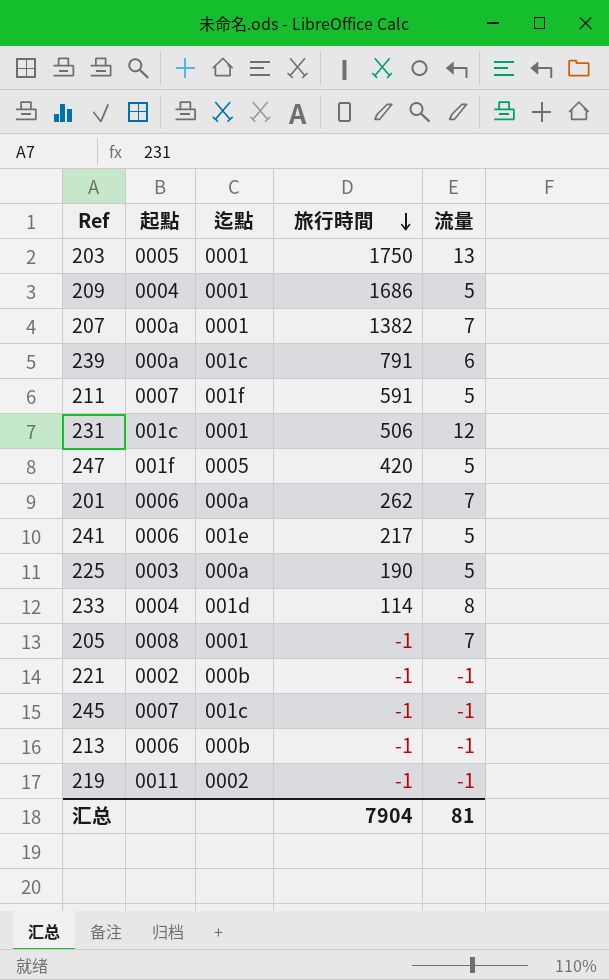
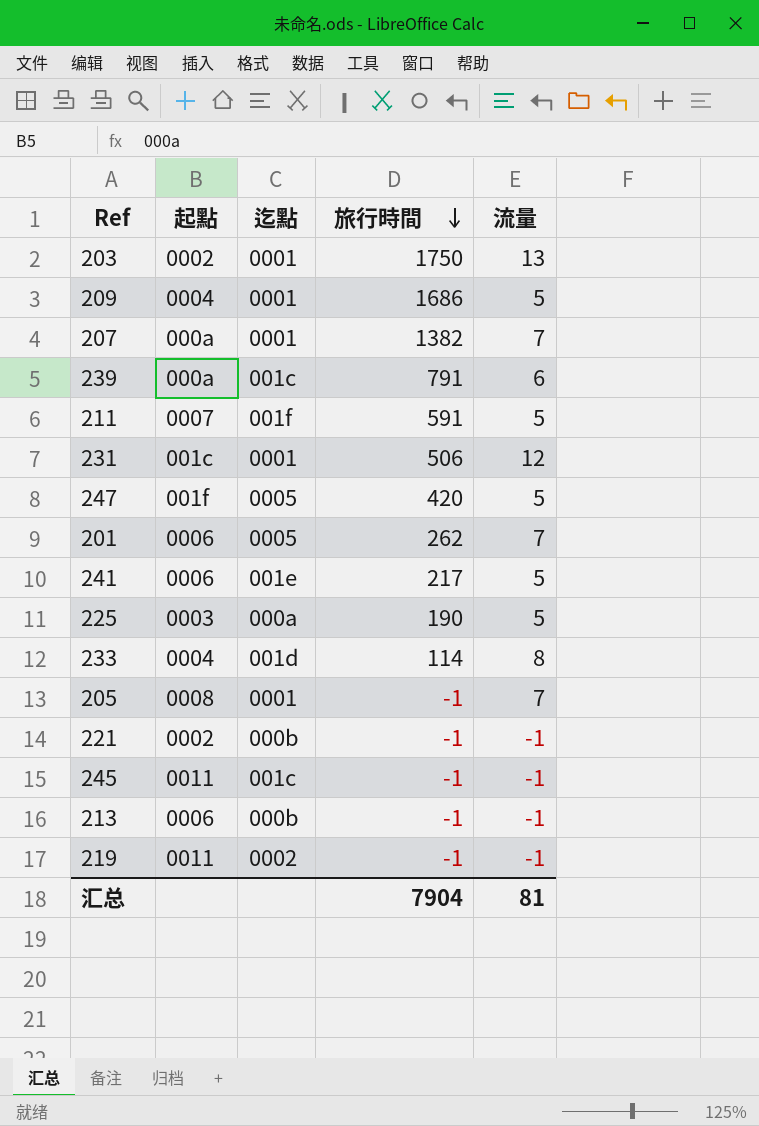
203 | 起點: 0005 -> 0002
201 | 迄點: 000a -> 0005
245 | 起點: 0007 -> 0011

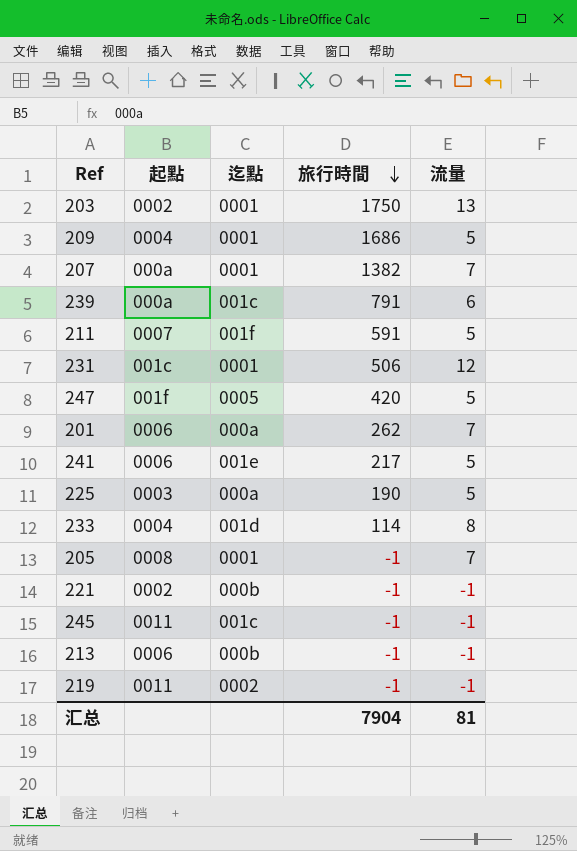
201 | 迄點: 0005 -> 000a

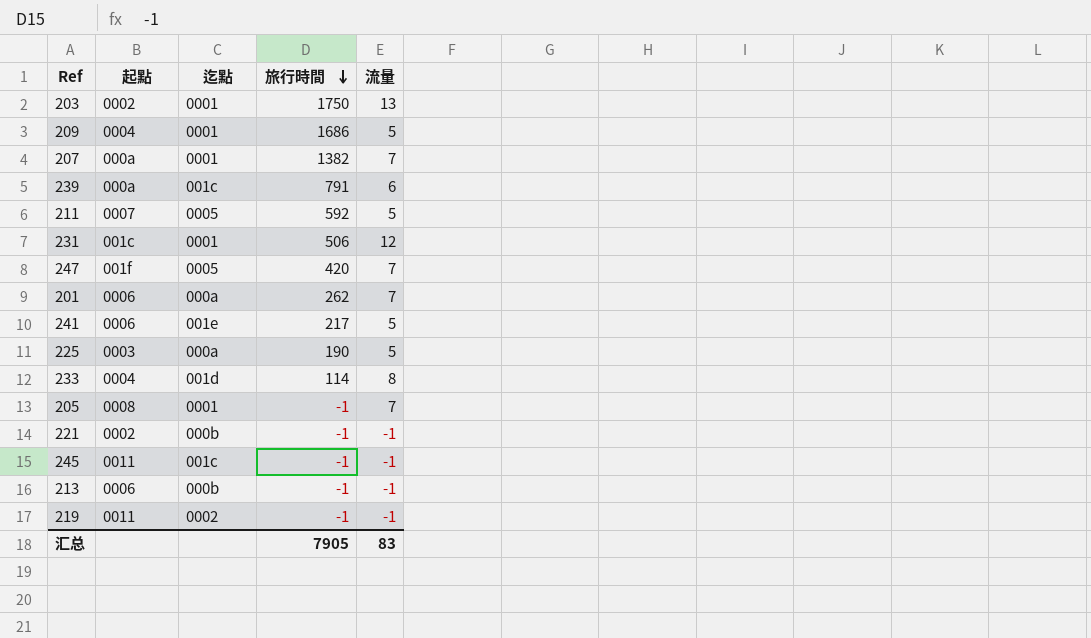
211 | 迄點: 001f -> 0005
211 | 旅行時間: 591 -> 592
247 | 流量: 5 -> 7
汇总 | 旅行時間: 7904 -> 7905
汇总 | 流量: 81 -> 83

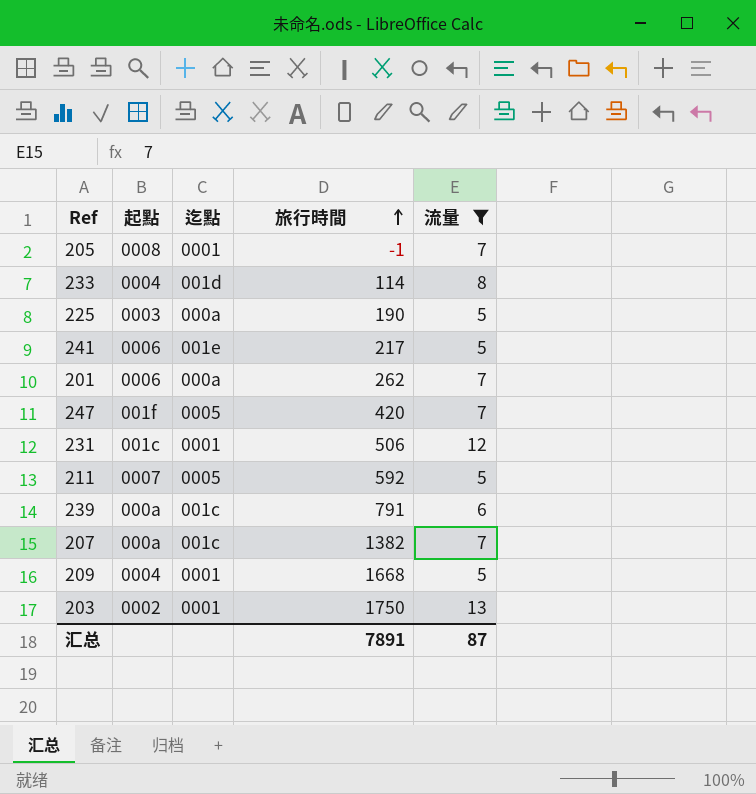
filter: none -> 流量 != -1
row order: 旅行時間 descending -> 旅行時間 ascending
207 | 迄點: 0001 -> 001c
209 | 旅行時間: 1686 -> 1668
汇总 | 旅行時間: 7905 -> 7891
汇总 | 流量: 83 -> 87

